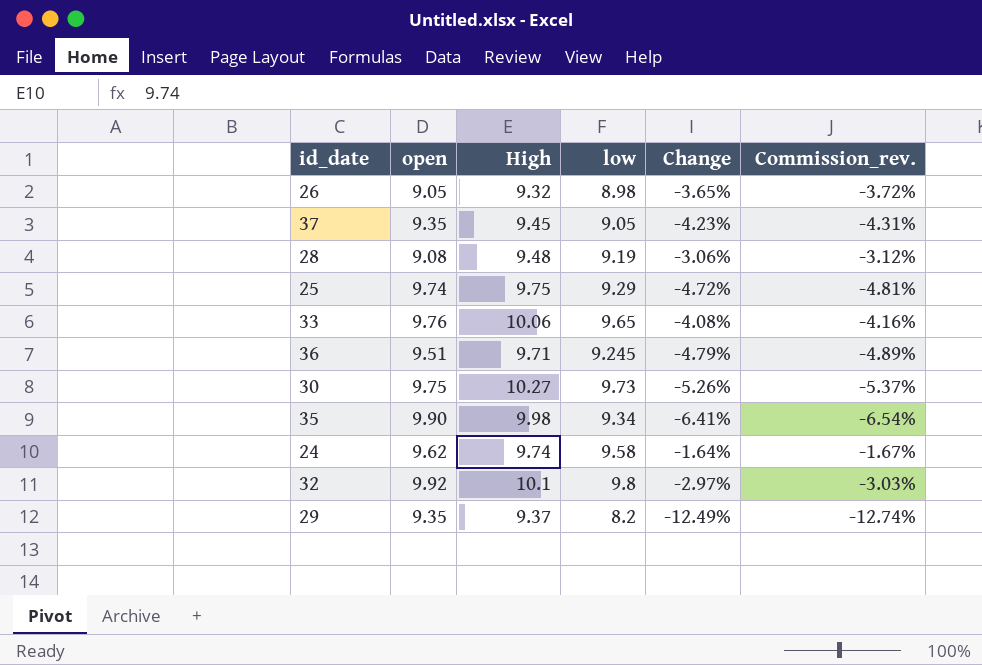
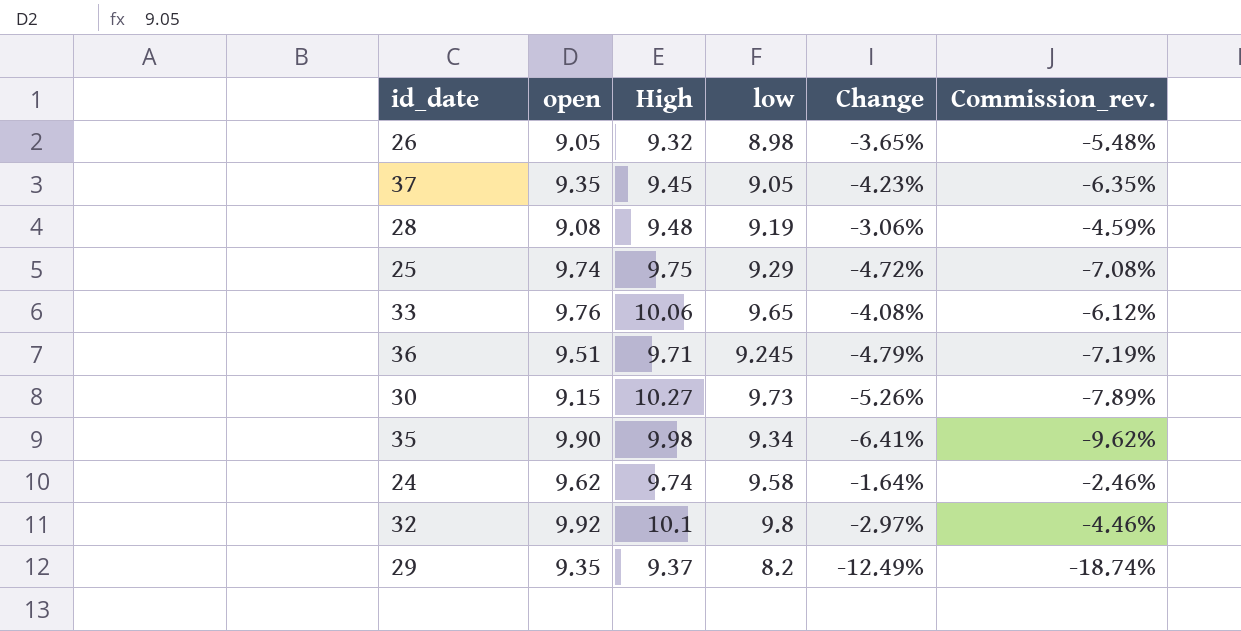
column Commission_rev. | formula: [Change] * 1.02 -> [Change] * 1.5
30 | open: 9.75 -> 9.15

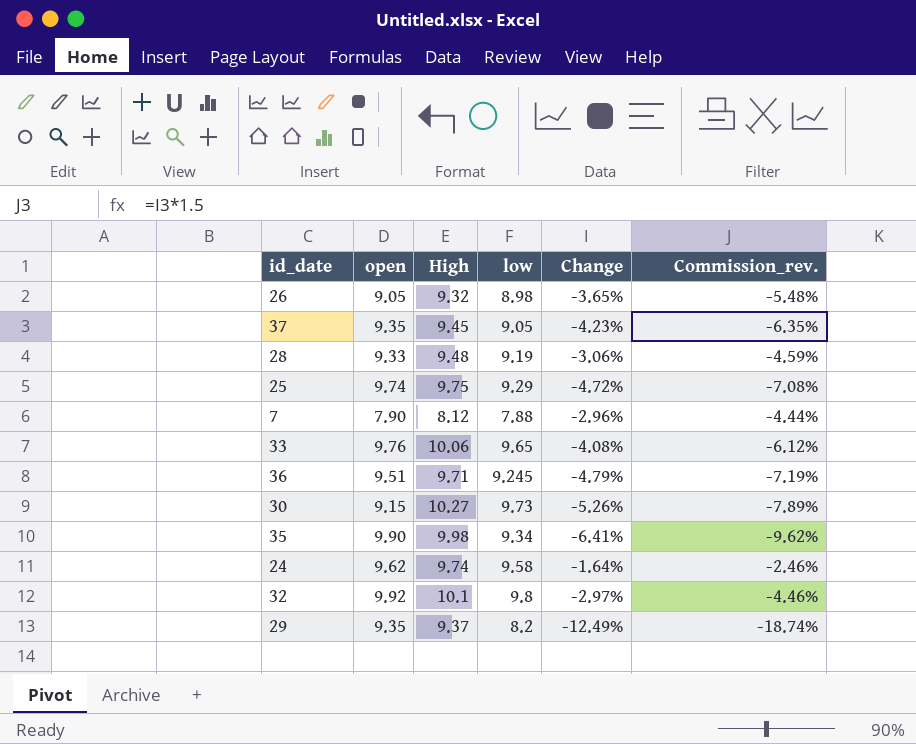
28 | open: 9.08 -> 9.33
row 7: none -> 7.90 | 8.12 | 7.88 | -2.96% | -4.44%

